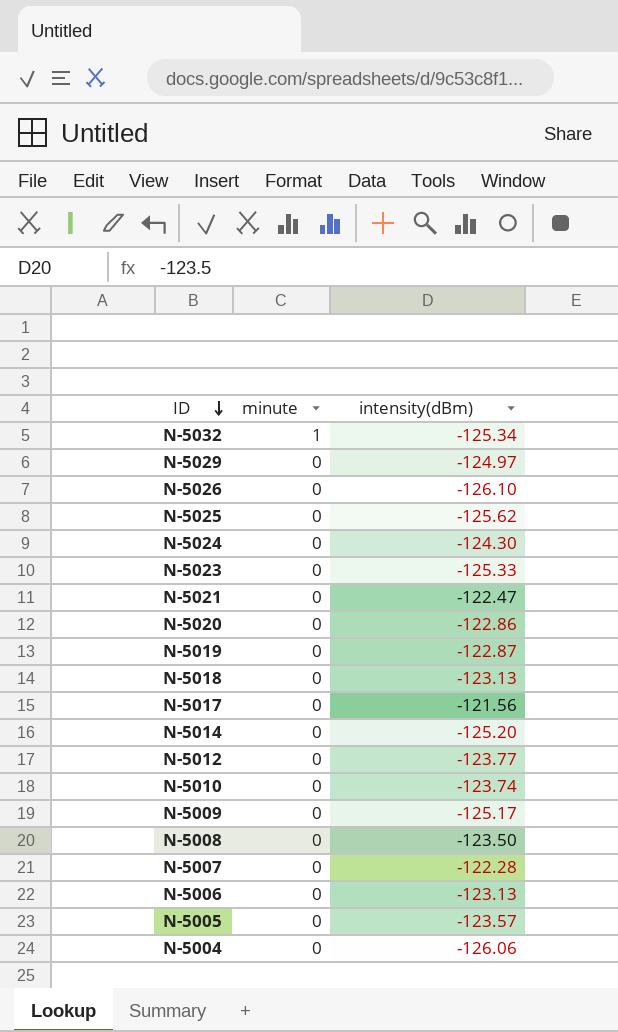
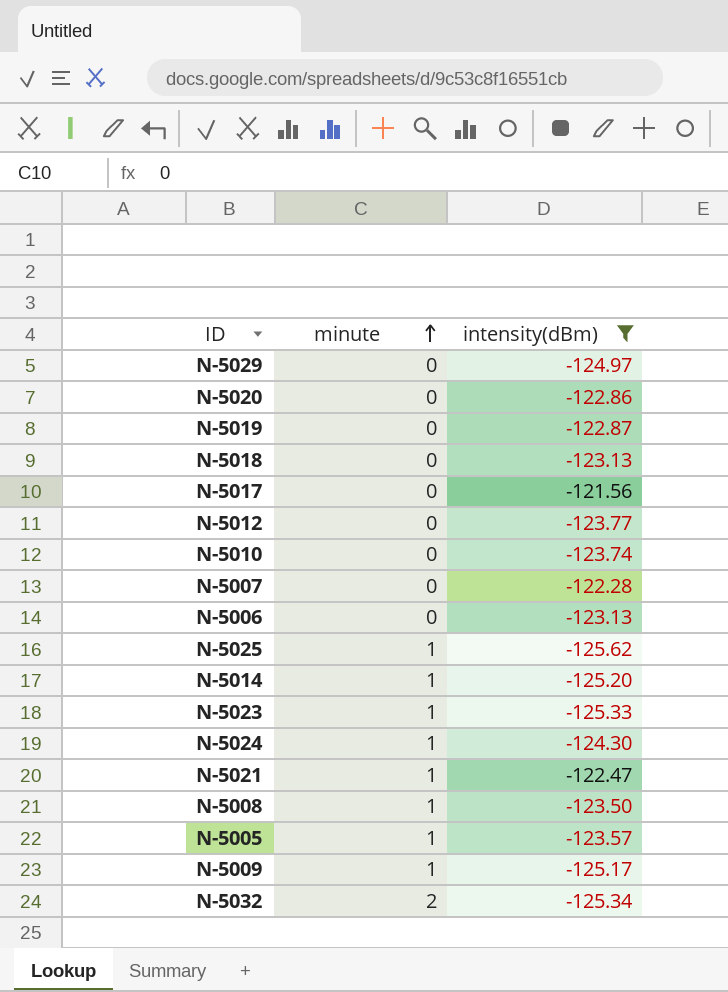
filter: none -> intensity(dBm) >= -125.62
row order: ID descending -> minute ascending
N-5025 | minute: 0 -> 1
N-5014 | minute: 0 -> 1
N-5023 | minute: 0 -> 1
N-5024 | minute: 0 -> 1
N-5021 | minute: 0 -> 1
N-5008 | minute: 0 -> 1
N-5005 | minute: 0 -> 1
N-5009 | minute: 0 -> 1
N-5032 | minute: 1 -> 2

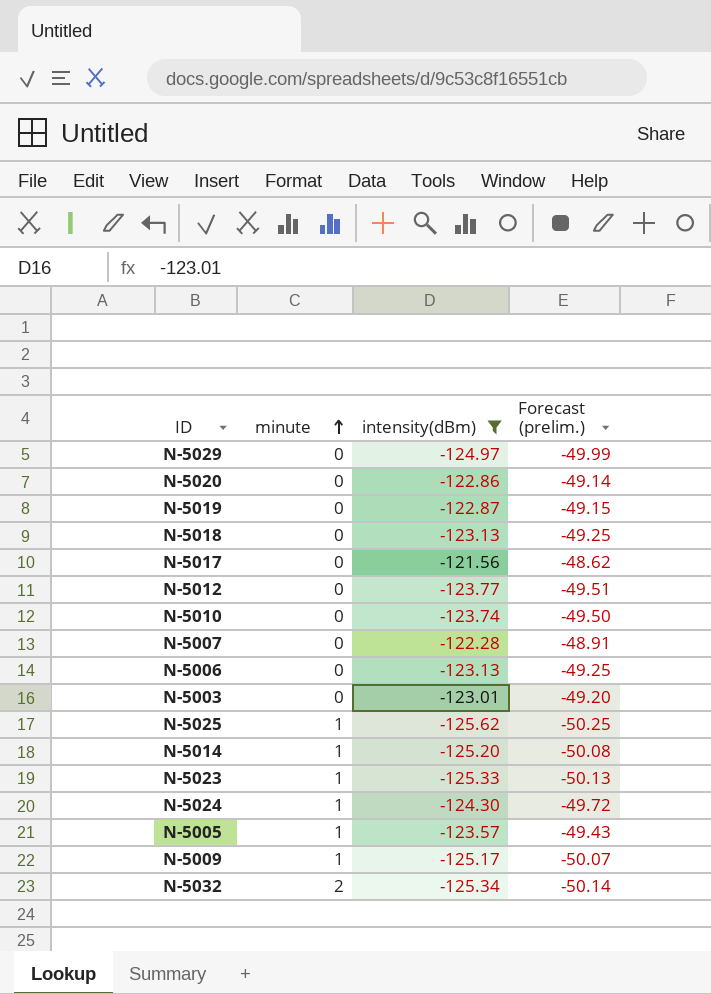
column Forecast (prelim.) | formula: none -> [intensity(dBm)] * 0.4
row N-5021: 1 | -122.47 -> none
row N-5008: 1 | -123.50 -> none
row N-5003: none -> 0 | -123.01 | -49.20

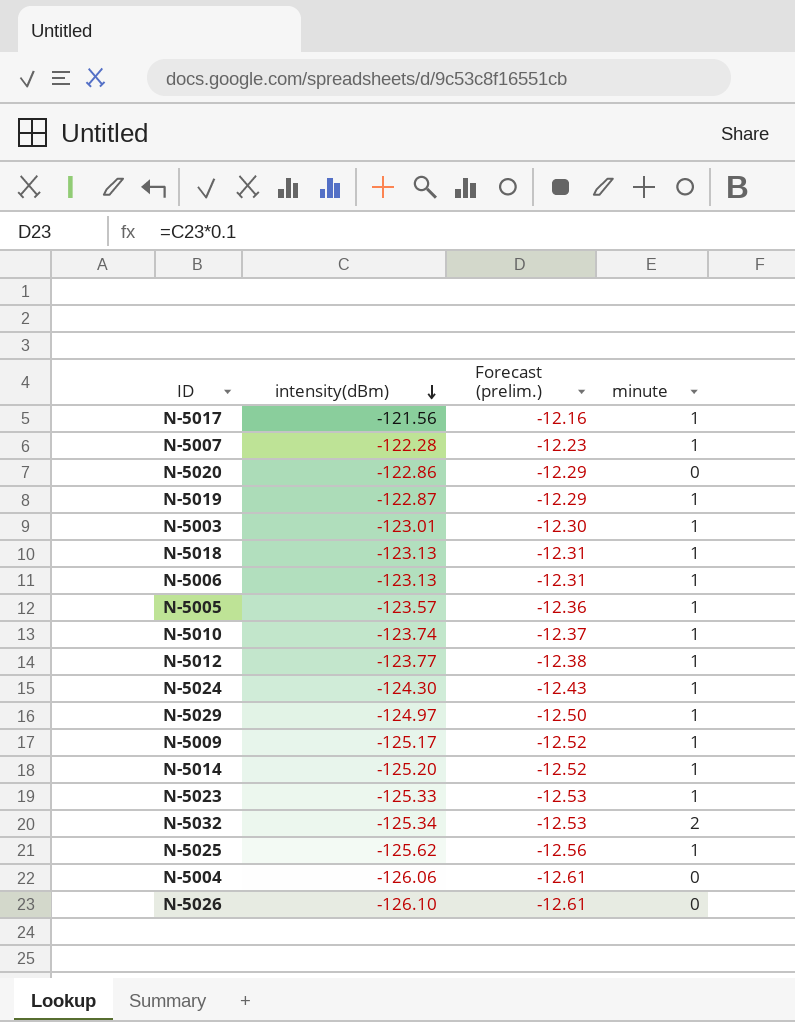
filter: intensity(dBm) >= -125.62 -> none
row order: minute ascending -> intensity(dBm) descending
column Forecast (prelim.) | formula: [intensity(dBm)] * 0.4 -> [intensity(dBm)] * 0.1
column minute | position: 2 -> 4
N-5017 | minute: 0 -> 1
N-5007 | minute: 0 -> 1
N-5019 | minute: 0 -> 1
N-5003 | minute: 0 -> 1
N-5018 | minute: 0 -> 1
N-5006 | minute: 0 -> 1
N-5010 | minute: 0 -> 1
N-5012 | minute: 0 -> 1
N-5029 | minute: 0 -> 1

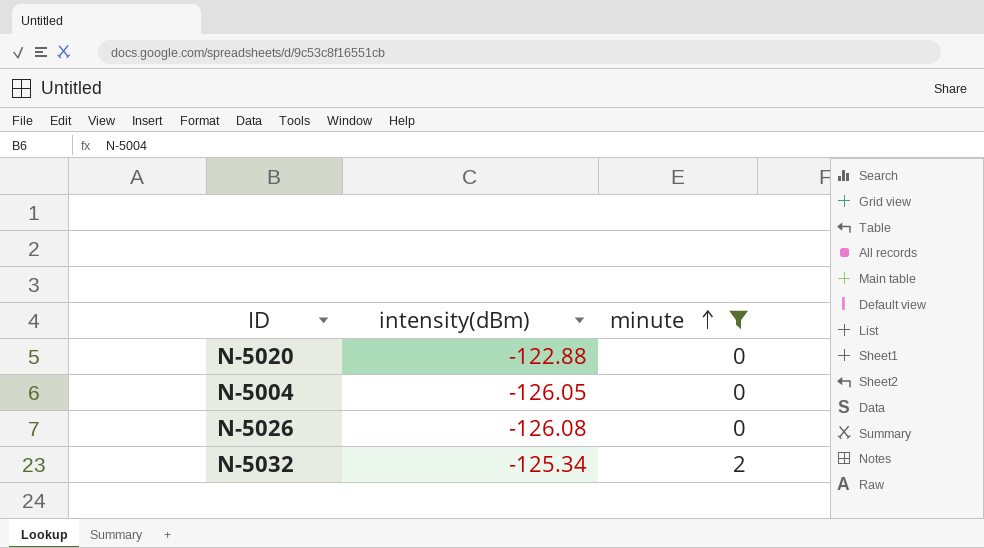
filter: none -> minute != 1
row order: intensity(dBm) descending -> minute ascending
column Forecast (prelim.) | formula: [intensity(dBm)] * 0.1 -> none
N-5020 | intensity(dBm): -122.86 -> -122.88
N-5004 | intensity(dBm): -126.06 -> -126.05
N-5026 | intensity(dBm): -126.10 -> -126.08

